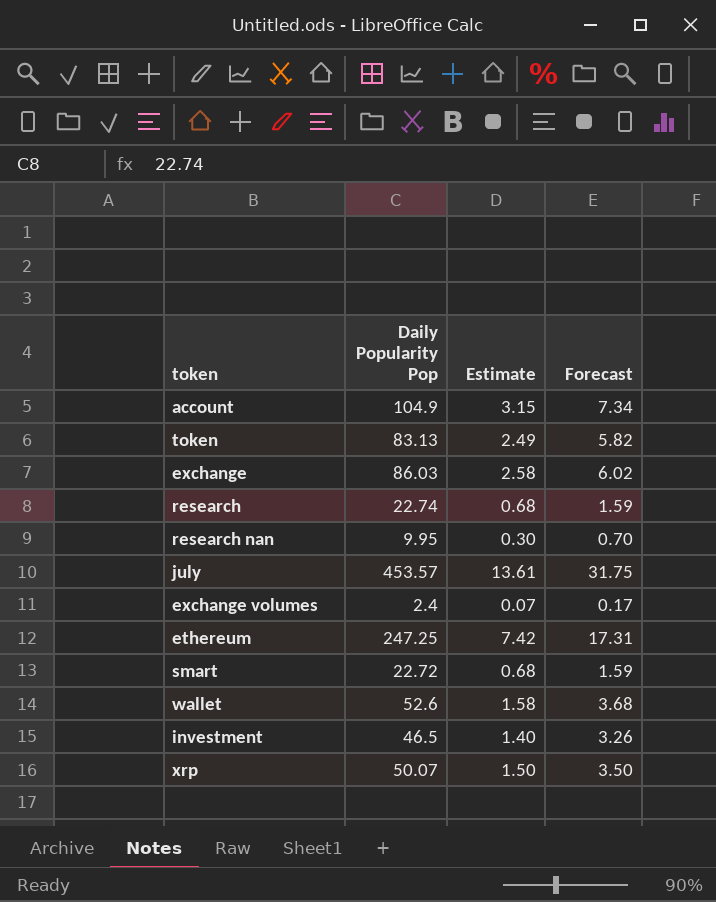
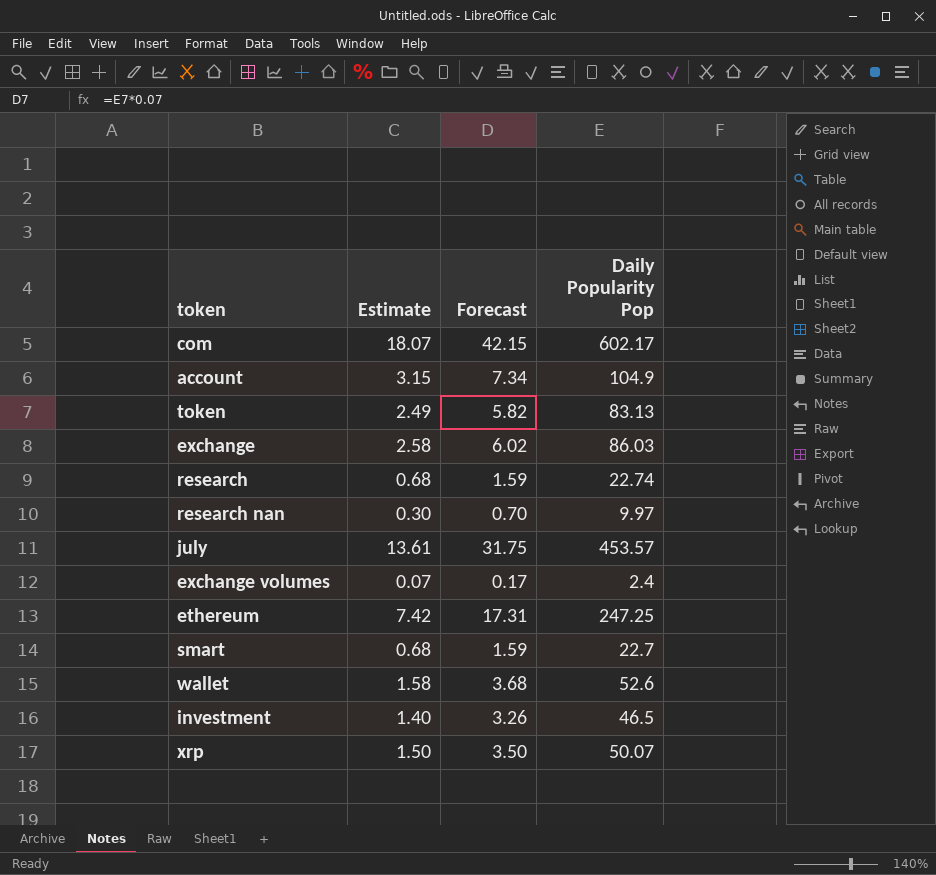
column Daily Popularity Pop | position: 2 -> 4
row com: none -> 18.07 | 42.15 | 602.17
research nan | Daily Popularity Pop: 9.95 -> 9.97
smart | Daily Popularity Pop: 22.72 -> 22.7

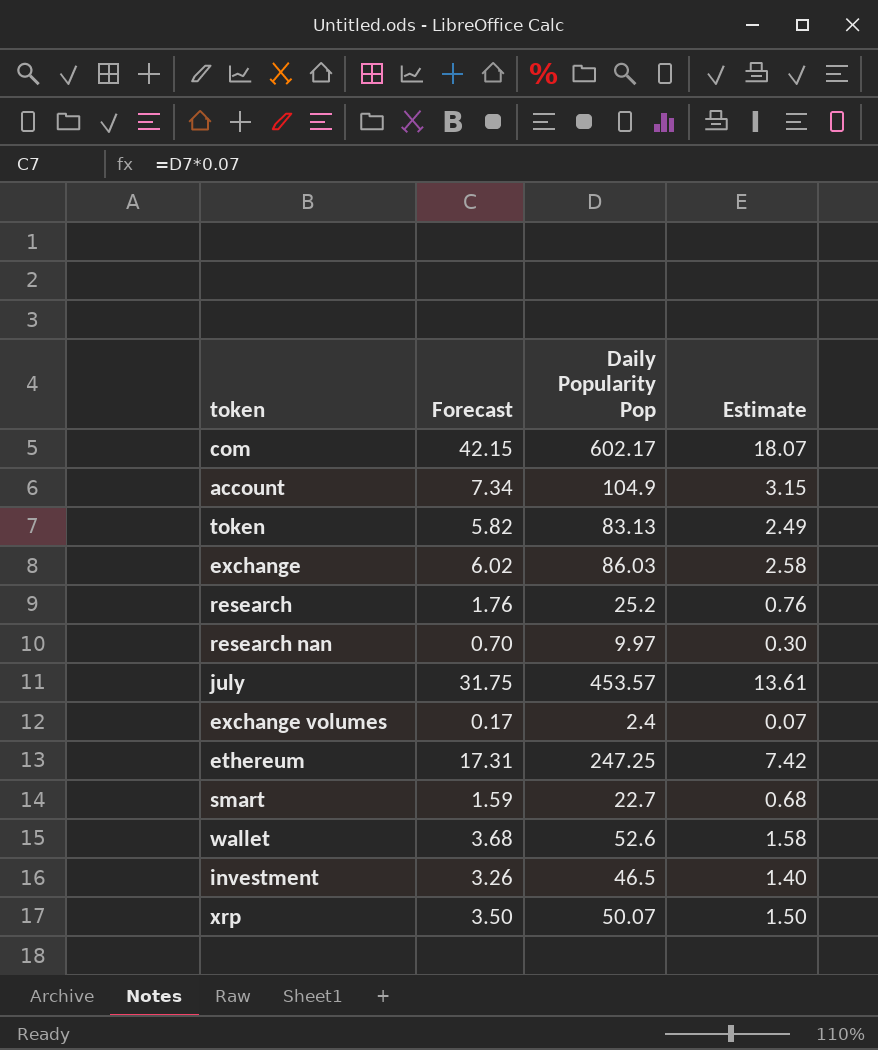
column Estimate | position: 2 -> 4
research | Forecast: 1.59 -> 1.76
research | Daily Popularity Pop: 22.74 -> 25.2
research | Estimate: 0.68 -> 0.76

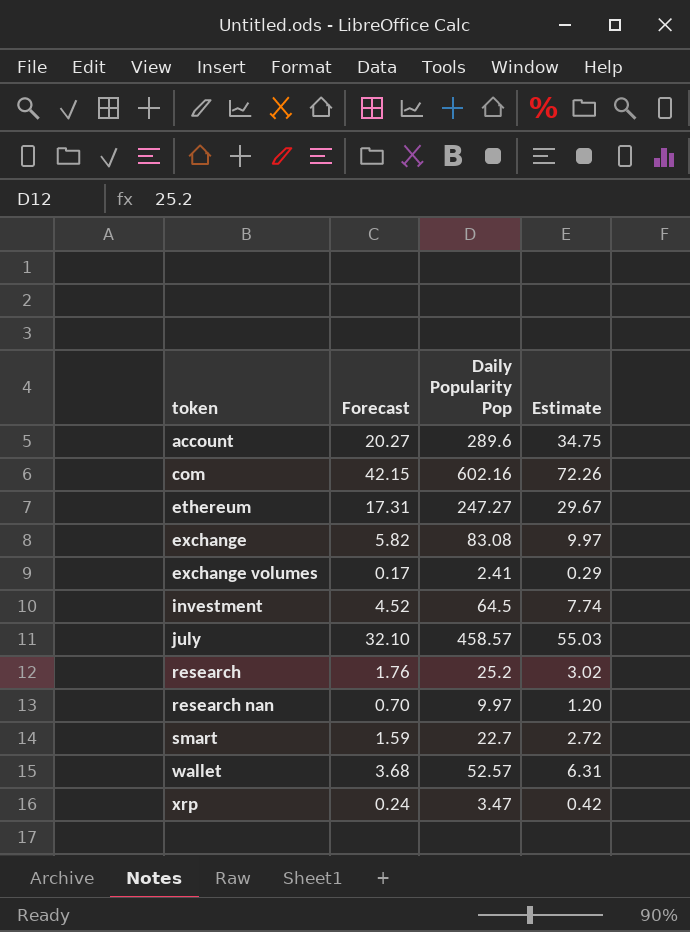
row order: none -> token ascending
column Estimate | formula: [Daily Popularity Pop] * 0.03 -> [Daily Popularity Pop] * 0.12
row token: 5.82 | 83.13 | 2.49 -> none
account | Forecast: 7.34 -> 20.27
account | Daily Popularity Pop: 104.9 -> 289.6
com | Daily Popularity Pop: 602.17 -> 602.16
ethereum | Daily Popularity Pop: 247.25 -> 247.27
exchange | Forecast: 6.02 -> 5.82
exchange | Daily Popularity Pop: 86.03 -> 83.08
exchange volumes | Daily Popularity Pop: 2.4 -> 2.41
investment | Forecast: 3.26 -> 4.52
investment | Daily Popularity Pop: 46.5 -> 64.5
july | Forecast: 31.75 -> 32.10
july | Daily Popularity Pop: 453.57 -> 458.57
wallet | Daily Popularity Pop: 52.6 -> 52.57
xrp | Forecast: 3.50 -> 0.24
xrp | Daily Popularity Pop: 50.07 -> 3.47

